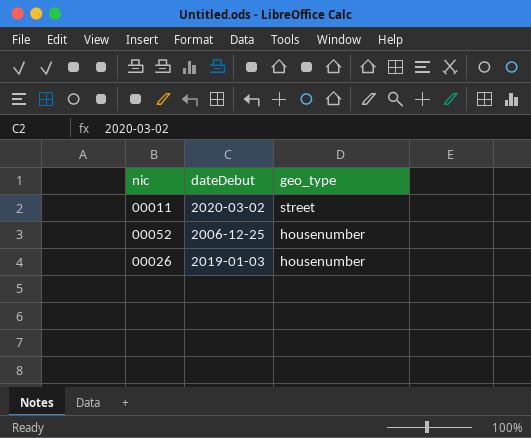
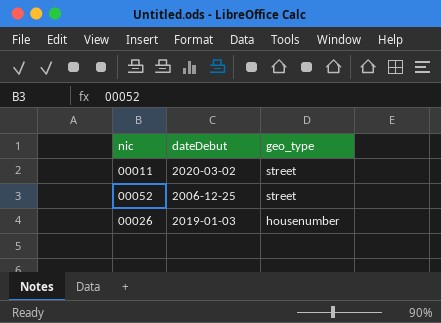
00052 | geo_type: housenumber -> street

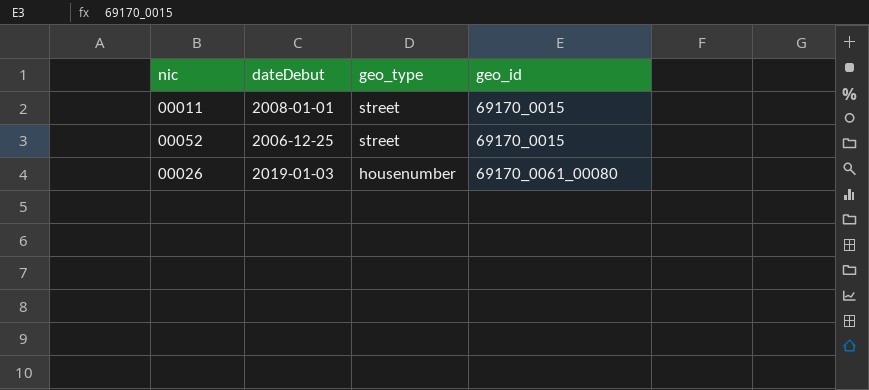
column geo_id | position: none -> 4
00011 | dateDebut: 2020-03-02 -> 2008-01-01

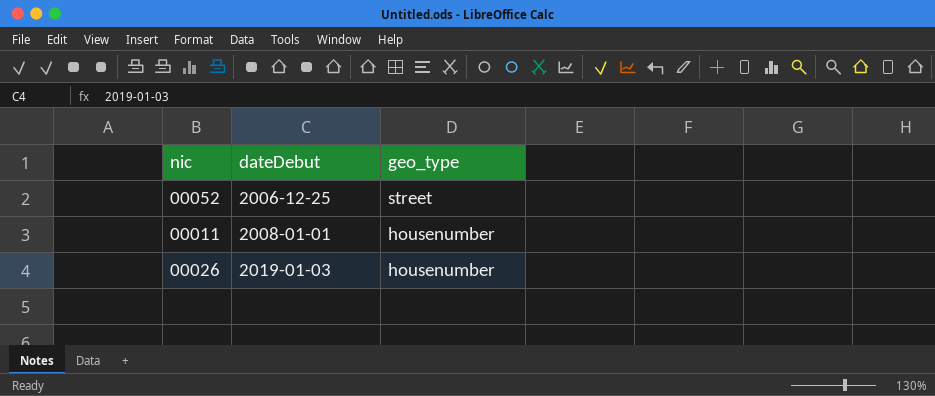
row order: geo_type descending -> dateDebut ascending
column geo_id | position: 4 -> none
00011 | geo_type: street -> housenumber

